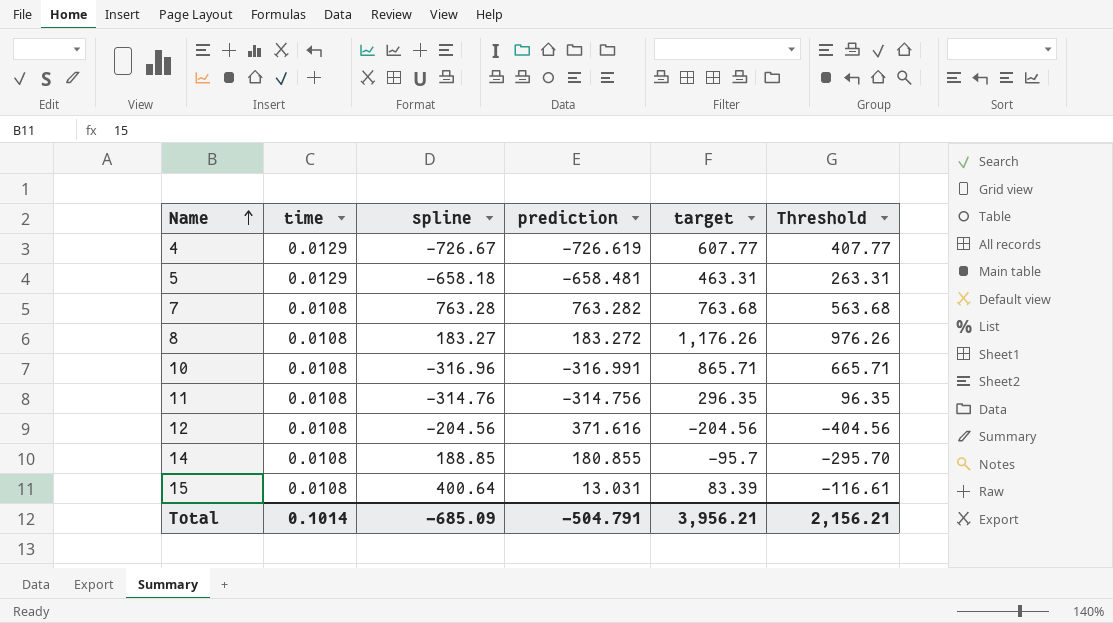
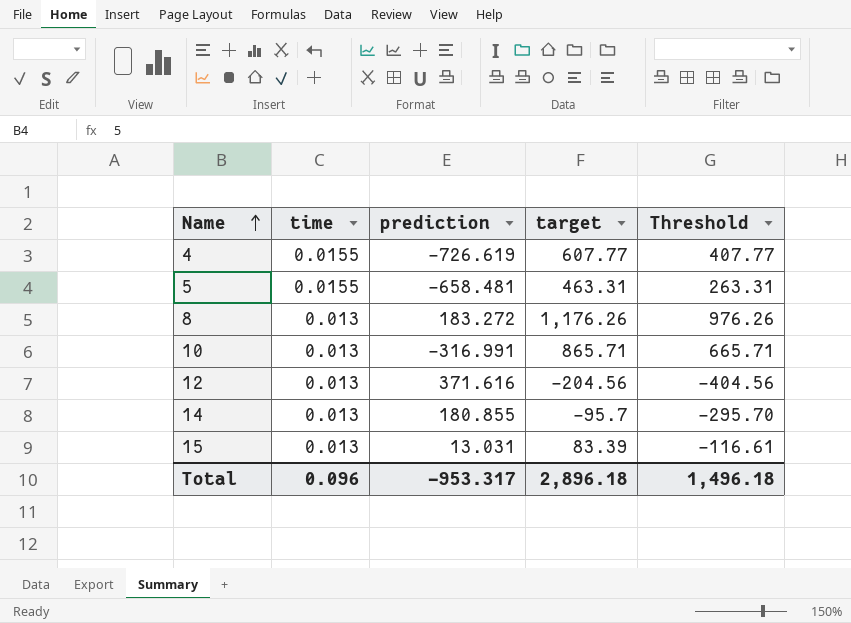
column spline | position: 3 -> none
row 7: 0.0108 | 763.28 | 763.282 | 763.68 | 563.68 -> none
row 11: 0.0108 | -314.76 | -314.756 | 296.35 | 96.35 -> none
4 | time: 0.0129 -> 0.0155
5 | time: 0.0129 -> 0.0155
8 | time: 0.0108 -> 0.013
10 | time: 0.0108 -> 0.013
12 | time: 0.0108 -> 0.013
14 | time: 0.0108 -> 0.013
15 | time: 0.0108 -> 0.013
Total | time: 0.1014 -> 0.096
Total | prediction: -504.791 -> -953.317
Total | target: 3,956.21 -> 2,896.18
Total | Threshold: 2,156.21 -> 1,496.18

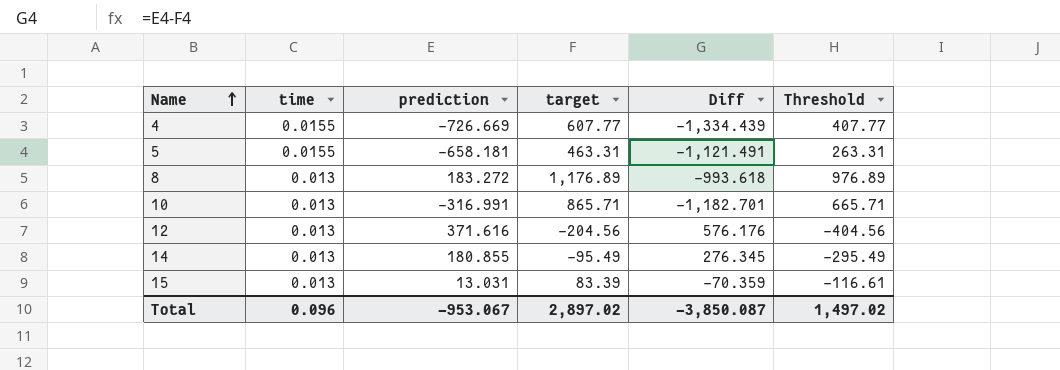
column Diff | formula: none -> [prediction] - [target]
4 | prediction: -726.619 -> -726.669
5 | prediction: -658.481 -> -658.181
8 | target: 1,176.26 -> 1,176.89
8 | Threshold: 976.26 -> 976.89
14 | target: -95.7 -> -95.49
14 | Threshold: -295.70 -> -295.49
Total | prediction: -953.317 -> -953.067
Total | target: 2,896.18 -> 2,897.02
Total | Threshold: 1,496.18 -> 1,497.02

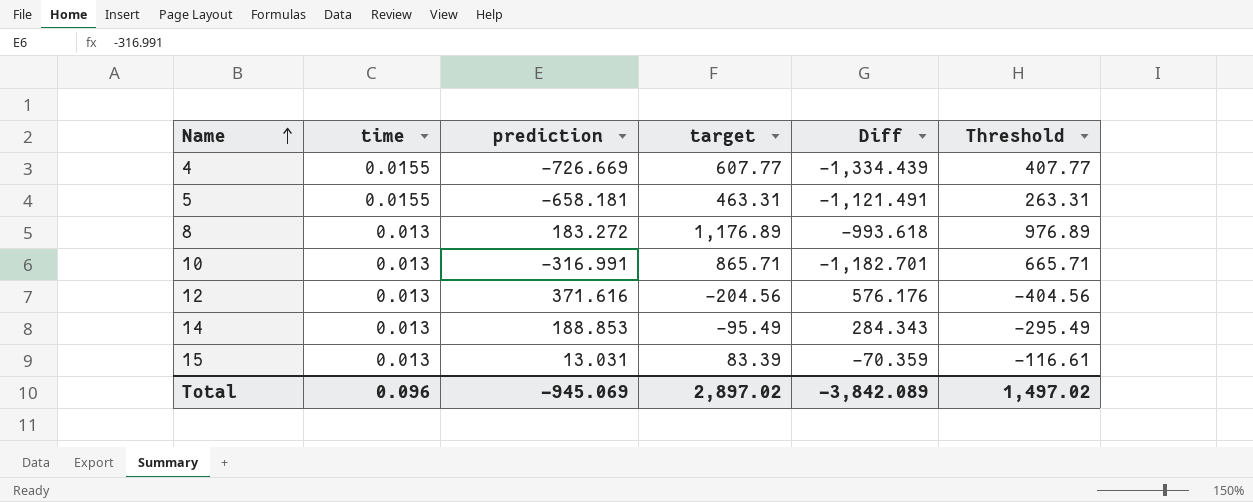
14 | prediction: 180.855 -> 188.853
14 | Diff: 276.345 -> 284.343
Total | prediction: -953.067 -> -945.069
Total | Diff: -3,850.087 -> -3,842.089

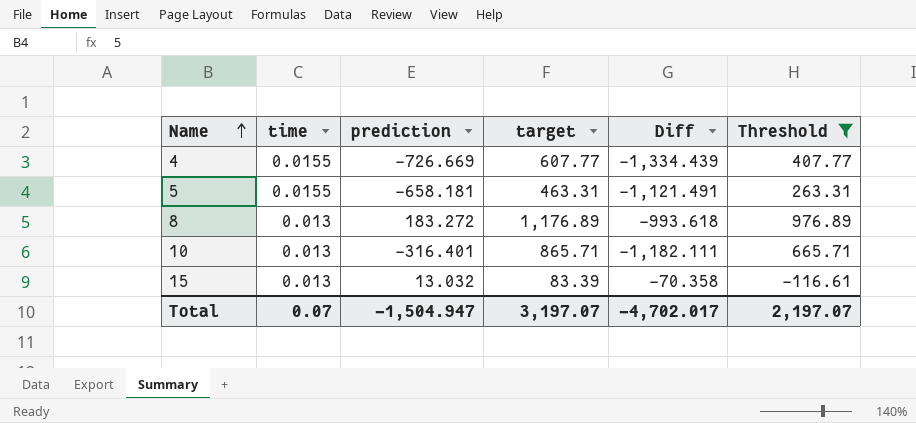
filter: none -> Threshold >= -116.61
10 | prediction: -316.991 -> -316.401
10 | Diff: -1,182.701 -> -1,182.111
15 | prediction: 13.031 -> 13.032
15 | Diff: -70.359 -> -70.358
Total | time: 0.096 -> 0.07
Total | prediction: -945.069 -> -1,504.947
Total | target: 2,897.02 -> 3,197.07
Total | Diff: -3,842.089 -> -4,702.017
Total | Threshold: 1,497.02 -> 2,197.07

